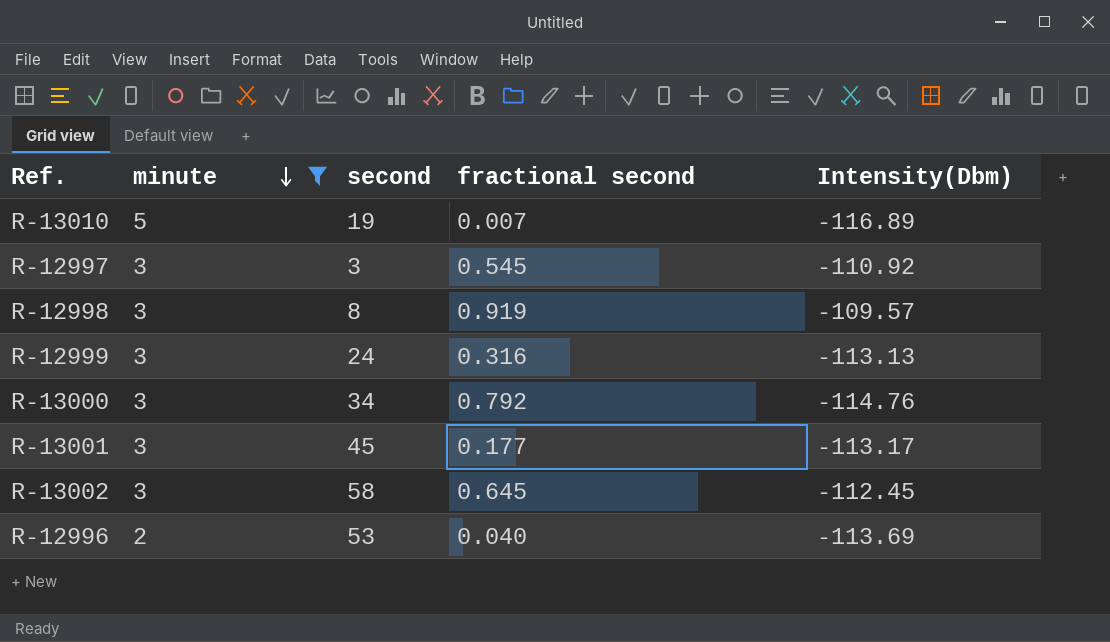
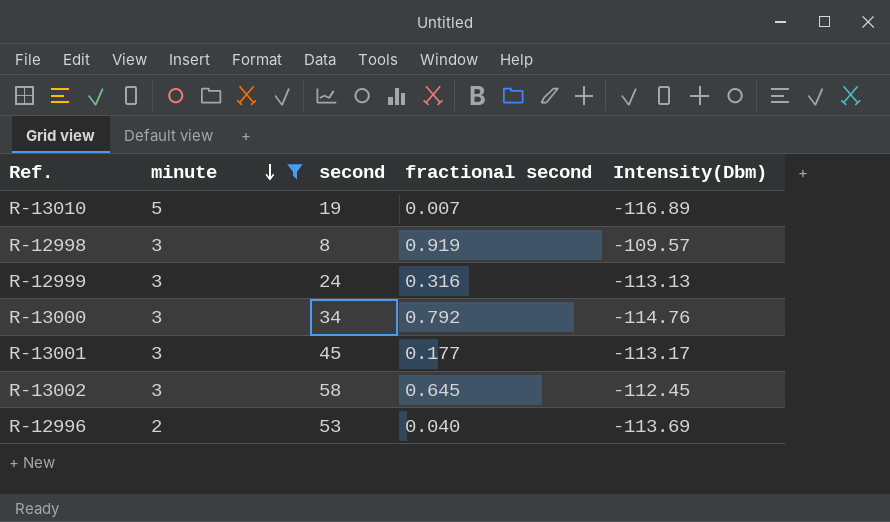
row R-12997: 3 | 3 | 0.545 | -110.92 -> none

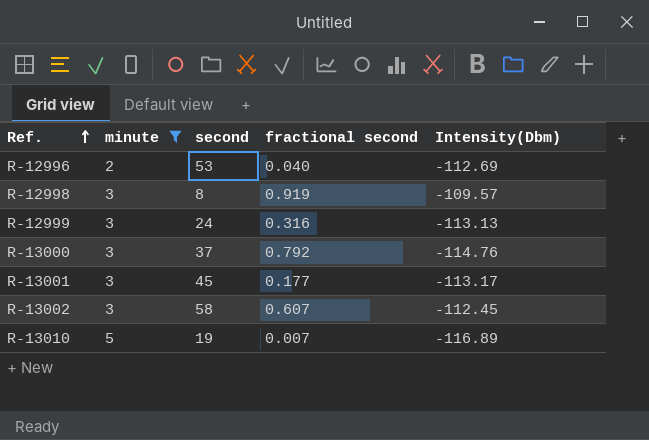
row order: minute descending -> Ref. ascending
R-12996 | Intensity(Dbm): -113.69 -> -112.69
R-13000 | second: 34 -> 37
R-13002 | fractional second: 0.645 -> 0.607

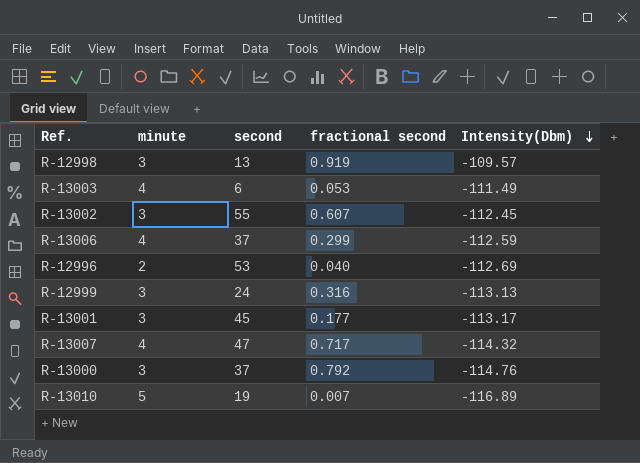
filter: minute != 4 -> none
row order: Ref. ascending -> Intensity(Dbm) descending
R-12998 | second: 8 -> 13
R-13002 | second: 58 -> 55

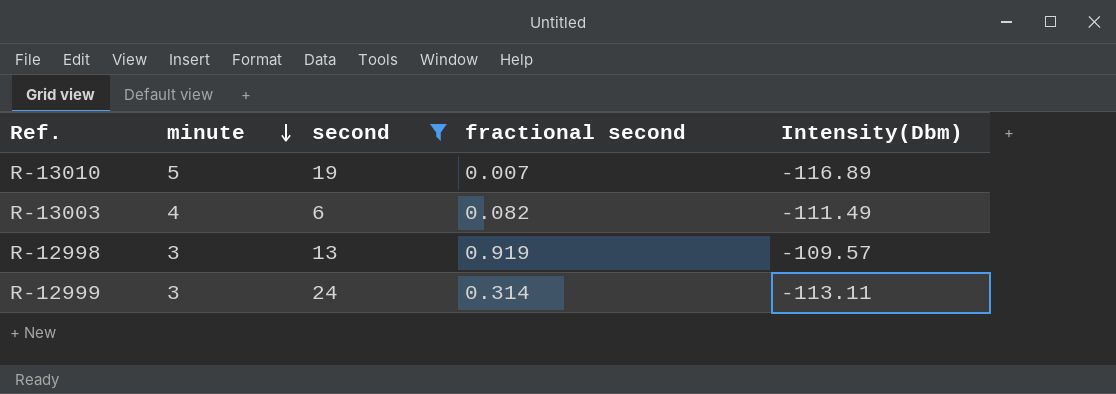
filter: none -> second <= 24
row order: Intensity(Dbm) descending -> minute descending
R-13003 | fractional second: 0.053 -> 0.082
R-12999 | fractional second: 0.316 -> 0.314
R-12999 | Intensity(Dbm): -113.13 -> -113.11

